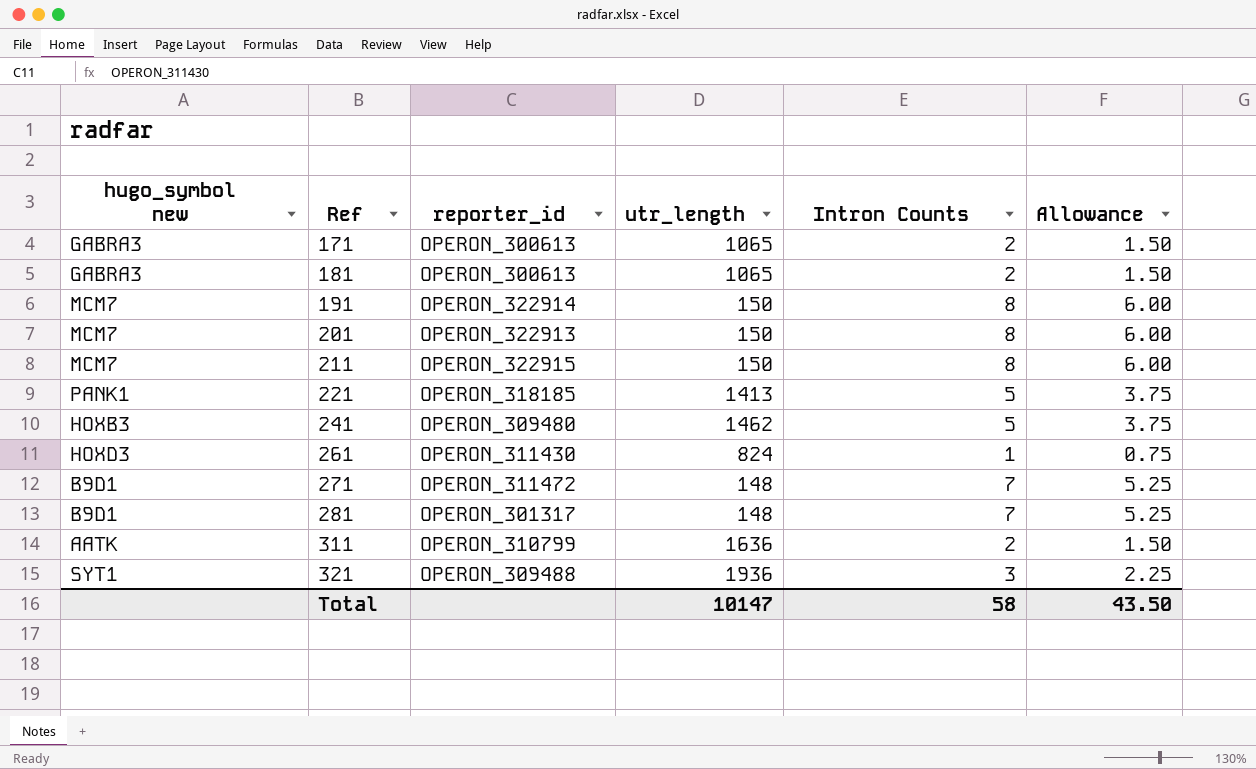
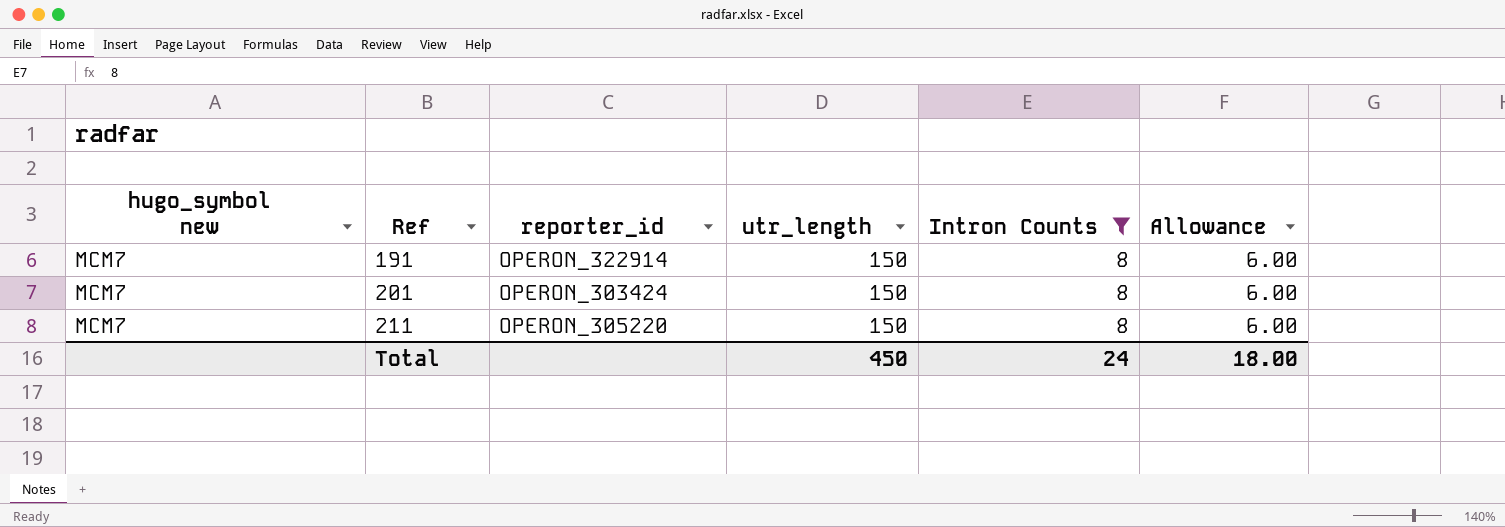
filter: none -> Intron Counts = 8
201 | reporter_id: OPERON_322913 -> OPERON_303424
211 | reporter_id: OPERON_322915 -> OPERON_305220
Total | utr_length: 10147 -> 450
Total | Intron Counts: 58 -> 24
Total | Allowance: 43.50 -> 18.00

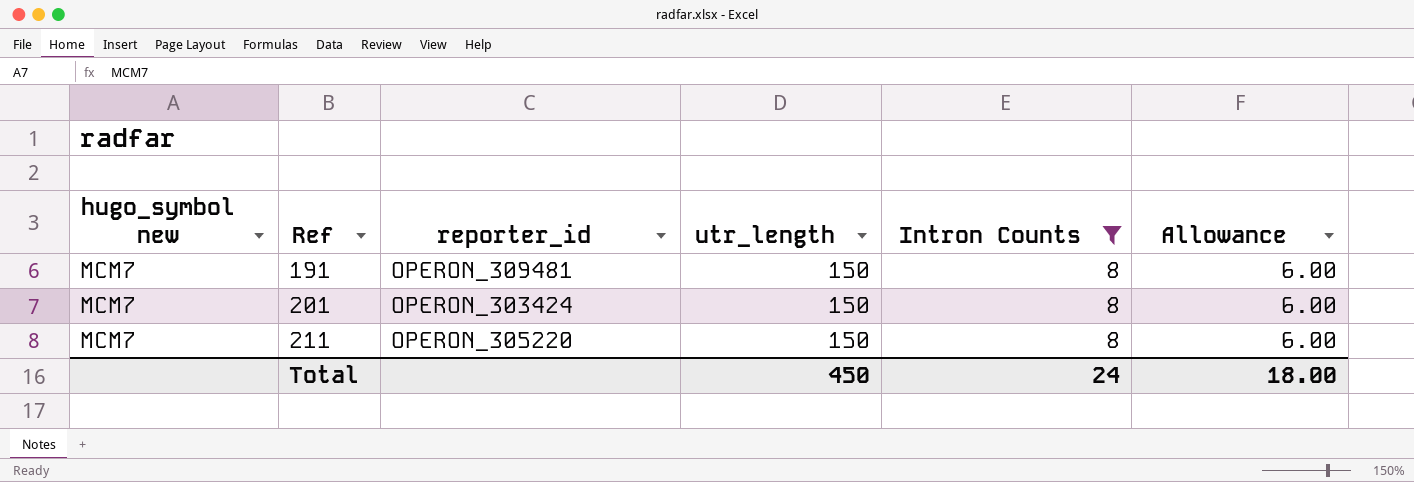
191 | reporter_id: OPERON_322914 -> OPERON_309481

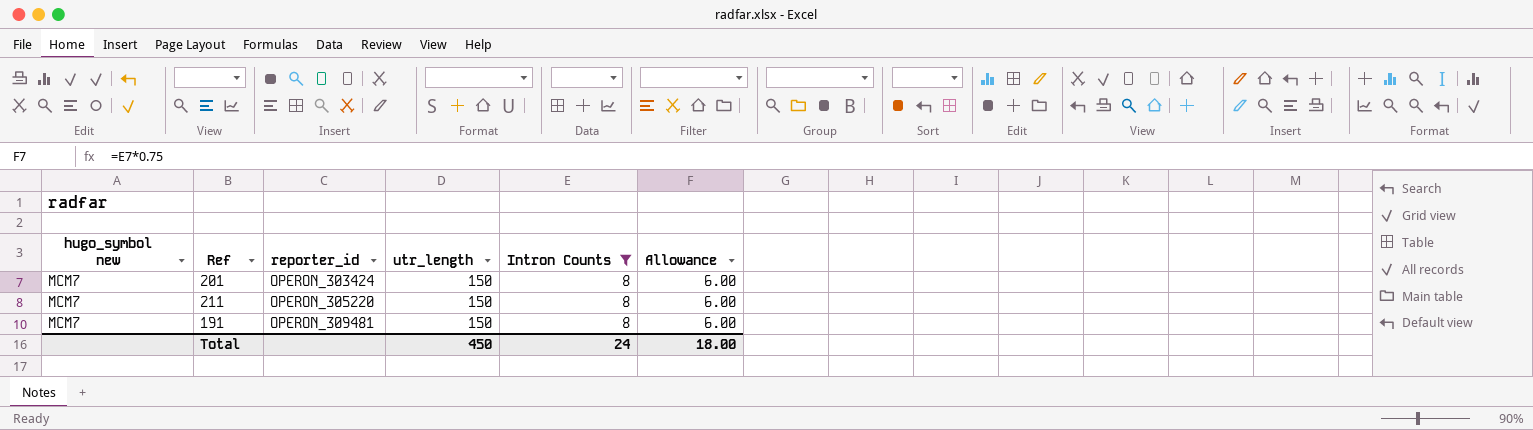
row order: Ref ascending -> reporter_id ascending

